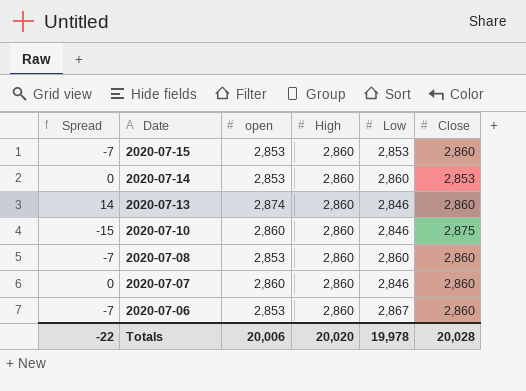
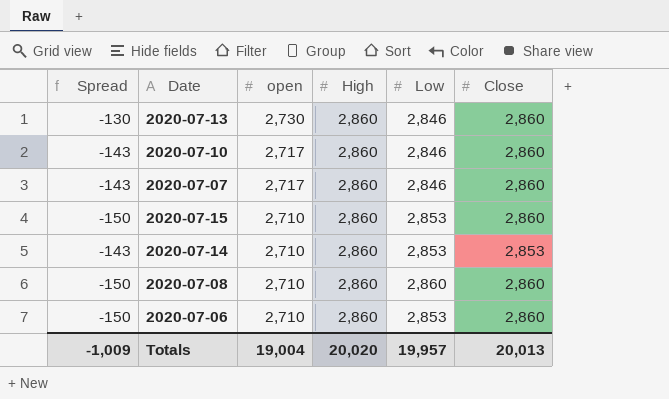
row order: Date descending -> open descending
2020-07-13 | Spread: 14 -> -130
2020-07-13 | open: 2,874 -> 2,730
2020-07-10 | Spread: -15 -> -143
2020-07-10 | open: 2,860 -> 2,717
2020-07-10 | Close: 2,875 -> 2,860
2020-07-07 | Spread: 0 -> -143
2020-07-07 | open: 2,860 -> 2,717
2020-07-15 | Spread: -7 -> -150
2020-07-15 | open: 2,853 -> 2,710
2020-07-14 | Spread: 0 -> -143
2020-07-14 | open: 2,853 -> 2,710
2020-07-14 | Low: 2,860 -> 2,853
2020-07-08 | Spread: -7 -> -150
2020-07-08 | open: 2,853 -> 2,710
2020-07-06 | Spread: -7 -> -150
2020-07-06 | open: 2,853 -> 2,710
2020-07-06 | Low: 2,867 -> 2,853
Totals | Spread: -22 -> -1,009
Totals | open: 20,006 -> 19,004
Totals | Low: 19,978 -> 19,957
Totals | Close: 20,028 -> 20,013

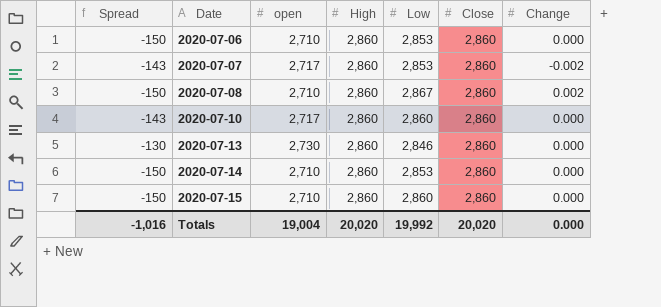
row order: open descending -> Date ascending
column Change | position: none -> 7
2020-07-07 | Low: 2,846 -> 2,853
2020-07-08 | Low: 2,860 -> 2,867
2020-07-10 | Low: 2,846 -> 2,860
2020-07-14 | Spread: -143 -> -150
2020-07-14 | Close: 2,853 -> 2,860
2020-07-15 | Low: 2,853 -> 2,860
Totals | Spread: -1,009 -> -1,016
Totals | Low: 19,957 -> 19,992
Totals | Close: 20,013 -> 20,020

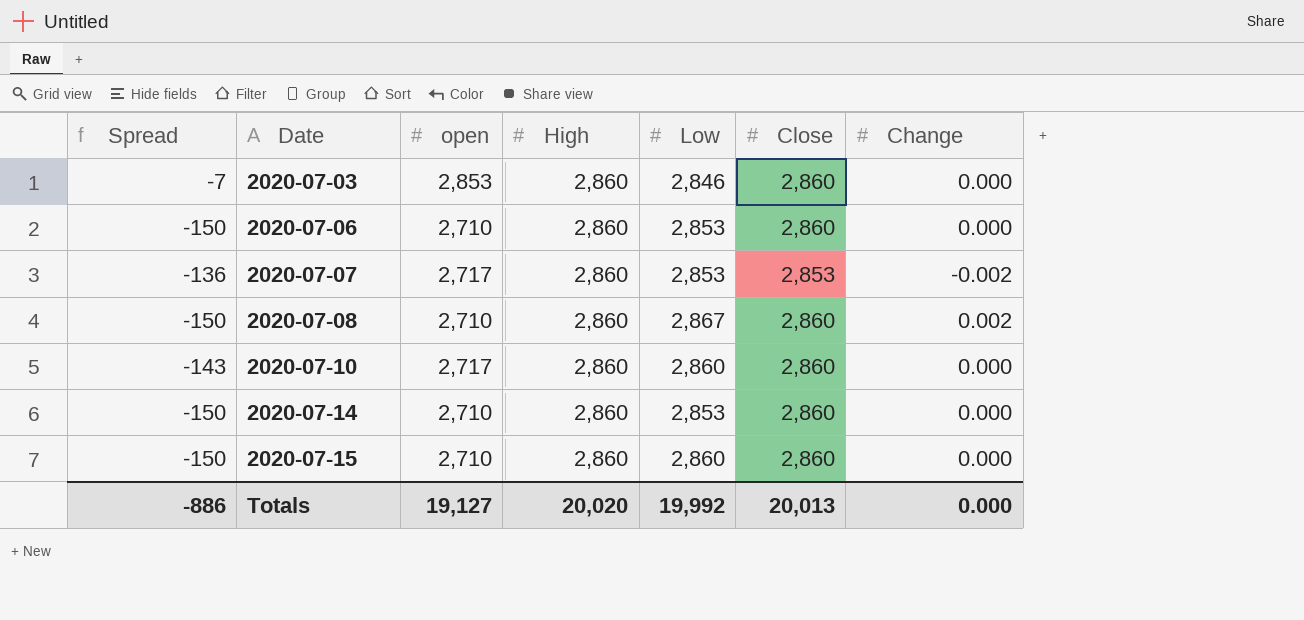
row 2020-07-13: -130 | 2,730 | 2,860 | 2,846 | 2,860 | 0.000 -> none
row 2020-07-03: none -> -7 | 2,853 | 2,860 | 2,846 | 2,860 | 0.000
2020-07-07 | Spread: -143 -> -136
2020-07-07 | Close: 2,860 -> 2,853
Totals | Spread: -1,016 -> -886
Totals | open: 19,004 -> 19,127
Totals | Close: 20,020 -> 20,013

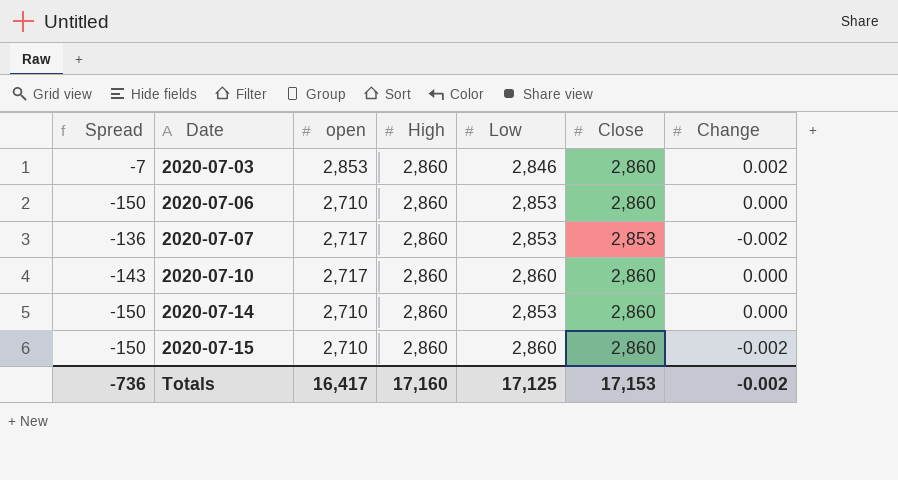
row 2020-07-08: -150 | 2,710 | 2,860 | 2,867 | 2,860 | 0.002 -> none
2020-07-03 | Change: 0.000 -> 0.002
2020-07-15 | Change: 0.000 -> -0.002
Totals | Spread: -886 -> -736
Totals | open: 19,127 -> 16,417
Totals | High: 20,020 -> 17,160
Totals | Low: 19,992 -> 17,125
Totals | Close: 20,013 -> 17,153
Totals | Change: 0.000 -> -0.002

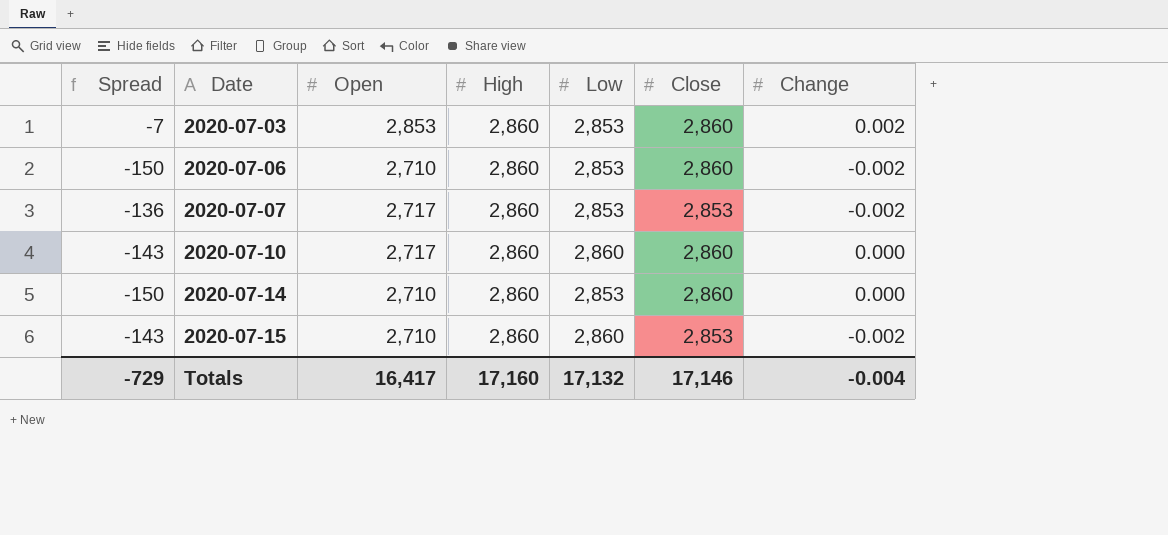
column name: open -> Open
2020-07-03 | Low: 2,846 -> 2,853
2020-07-06 | Change: 0.000 -> -0.002
2020-07-15 | Spread: -150 -> -143
2020-07-15 | Close: 2,860 -> 2,853
Totals | Spread: -736 -> -729
Totals | Low: 17,125 -> 17,132
Totals | Close: 17,153 -> 17,146
Totals | Change: -0.002 -> -0.004

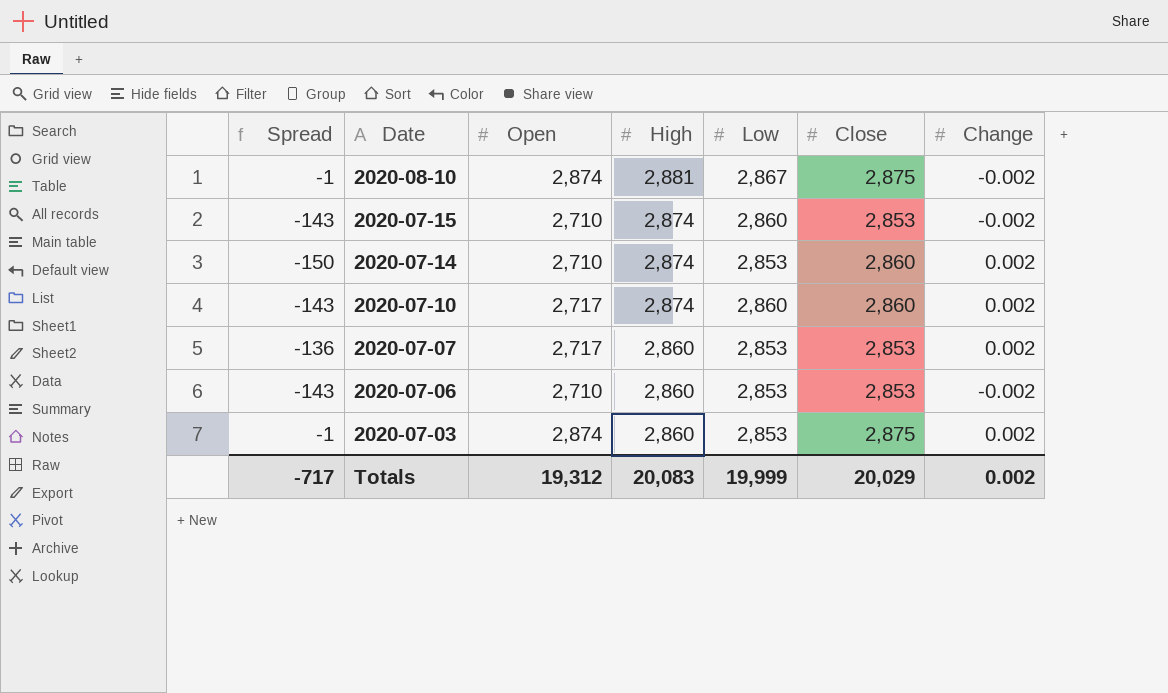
row order: Date ascending -> Date descending
row 2020-08-10: none -> -1 | 2,874 | 2,881 | 2,867 | 2,875 | -0.002
2020-07-15 | High: 2,860 -> 2,874
2020-07-14 | High: 2,860 -> 2,874
2020-07-14 | Change: 0.000 -> 0.002
2020-07-10 | High: 2,860 -> 2,874
2020-07-10 | Change: 0.000 -> 0.002
2020-07-07 | Change: -0.002 -> 0.002
2020-07-06 | Spread: -150 -> -143
2020-07-06 | Close: 2,860 -> 2,853
2020-07-03 | Spread: -7 -> -1
2020-07-03 | Open: 2,853 -> 2,874
2020-07-03 | Close: 2,860 -> 2,875
Totals | Spread: -729 -> -717
Totals | Open: 16,417 -> 19,312
Totals | High: 17,160 -> 20,083
Totals | Low: 17,132 -> 19,999
Totals | Close: 17,146 -> 20,029
Totals | Change: -0.004 -> 0.002

